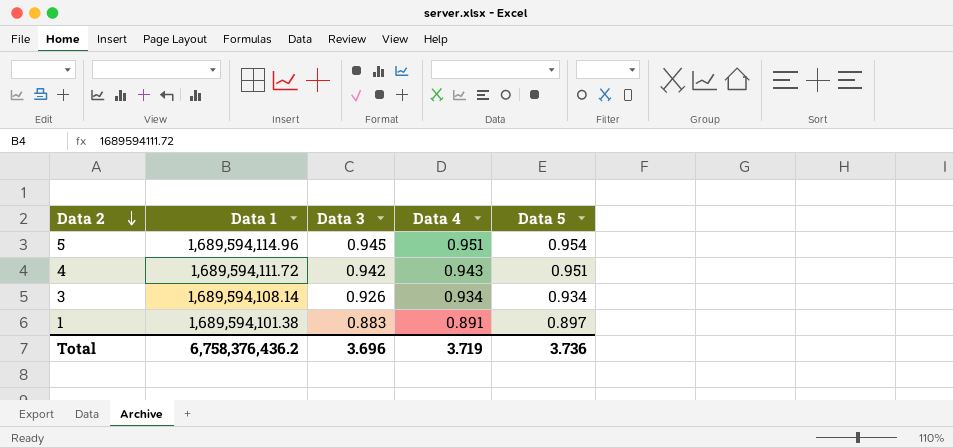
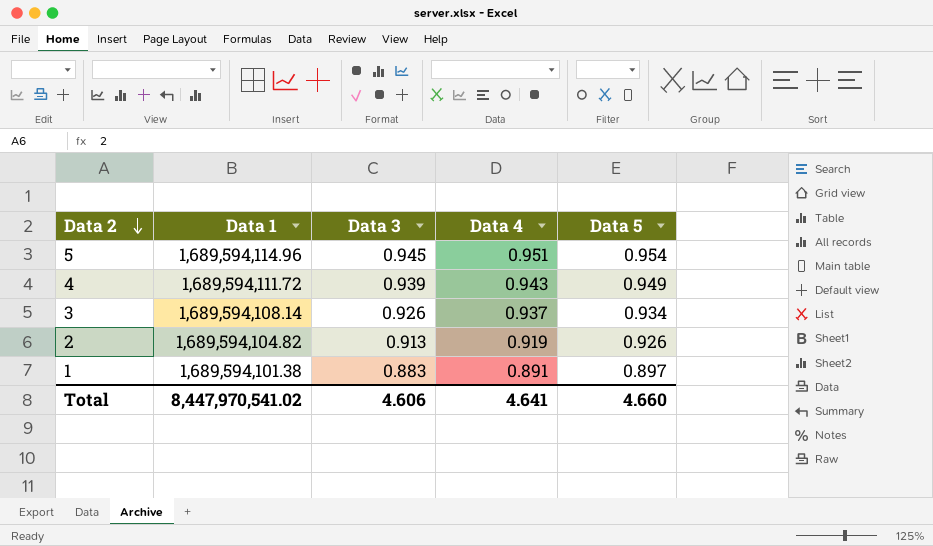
4 | Data 3: 0.942 -> 0.939
4 | Data 5: 0.951 -> 0.949
3 | Data 4: 0.934 -> 0.937
row 2: none -> 1,689,594,104.82 | 0.913 | 0.919 | 0.926
Total | Data 1: 6,758,376,436.2 -> 8,447,970,541.02
Total | Data 3: 3.696 -> 4.606
Total | Data 4: 3.719 -> 4.641
Total | Data 5: 3.736 -> 4.660

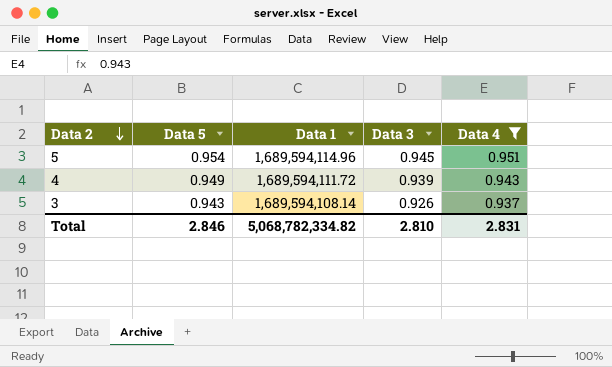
filter: none -> Data 4 >= 0.937
column Data 5 | position: 5 -> 2
3 | Data 5: 0.934 -> 0.943
Total | Data 5: 4.660 -> 2.846
Total | Data 1: 8,447,970,541.02 -> 5,068,782,334.82
Total | Data 3: 4.606 -> 2.810
Total | Data 4: 4.641 -> 2.831

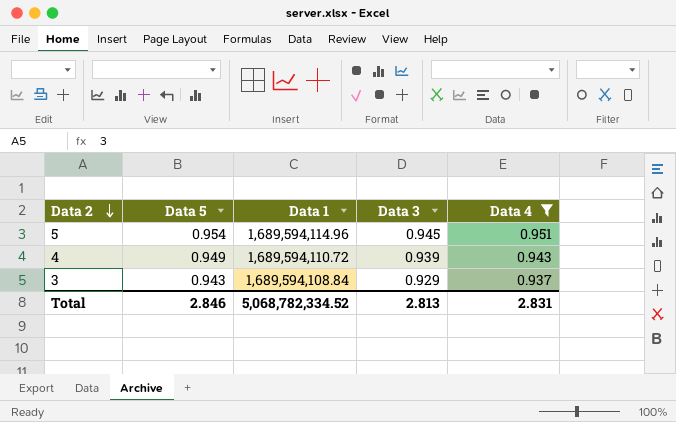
4 | Data 1: 1,689,594,111.72 -> 1,689,594,110.72
3 | Data 1: 1,689,594,108.14 -> 1,689,594,108.84
3 | Data 3: 0.926 -> 0.929
Total | Data 1: 5,068,782,334.82 -> 5,068,782,334.52
Total | Data 3: 2.810 -> 2.813

